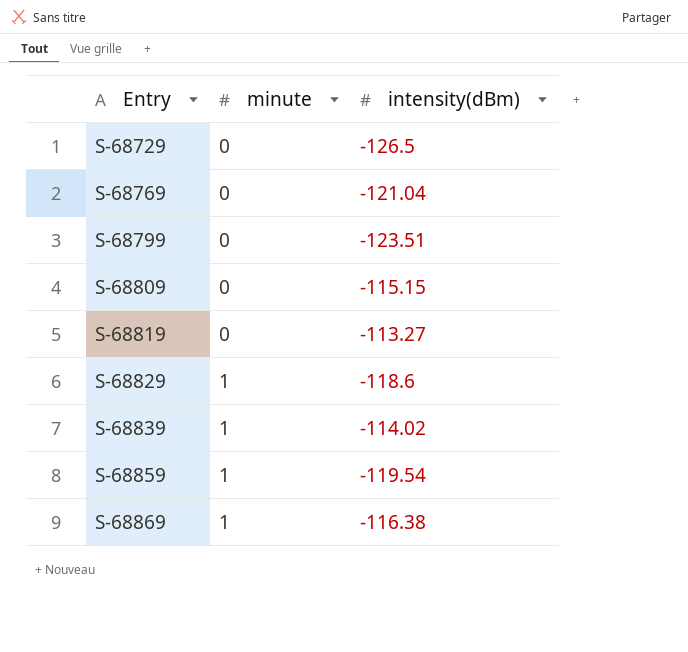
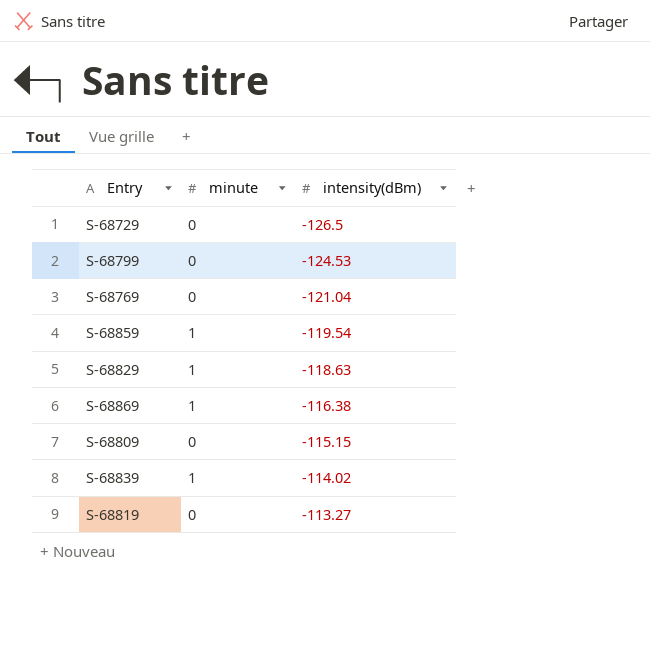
row order: Entry ascending -> intensity(dBm) ascending
S-68799 | intensity(dBm): -123.51 -> -124.53
S-68829 | intensity(dBm): -118.6 -> -118.63

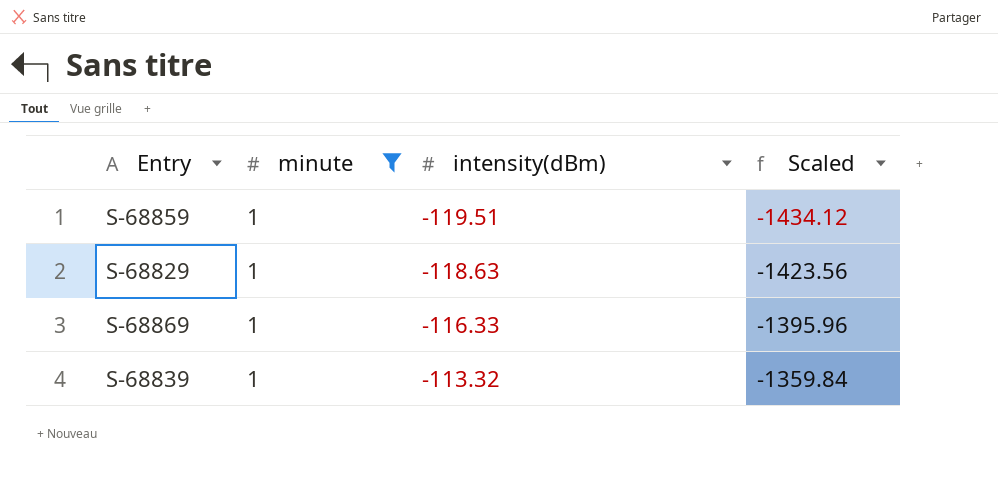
filter: none -> minute = 1
column Scaled | formula: none -> [intensity(dBm)] * 12
S-68859 | intensity(dBm): -119.54 -> -119.51
S-68869 | intensity(dBm): -116.38 -> -116.33
S-68839 | intensity(dBm): -114.02 -> -113.32

